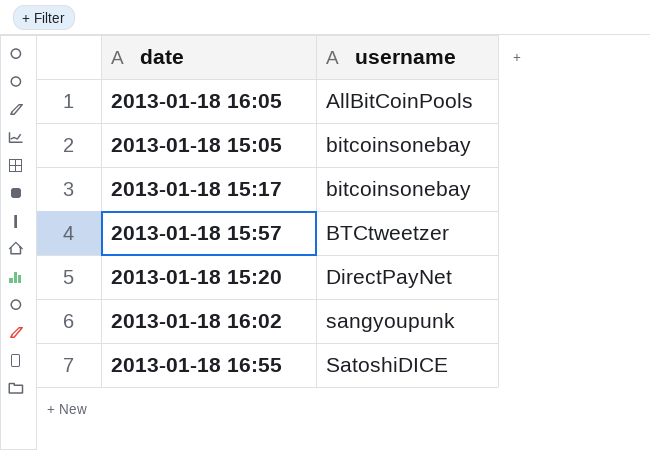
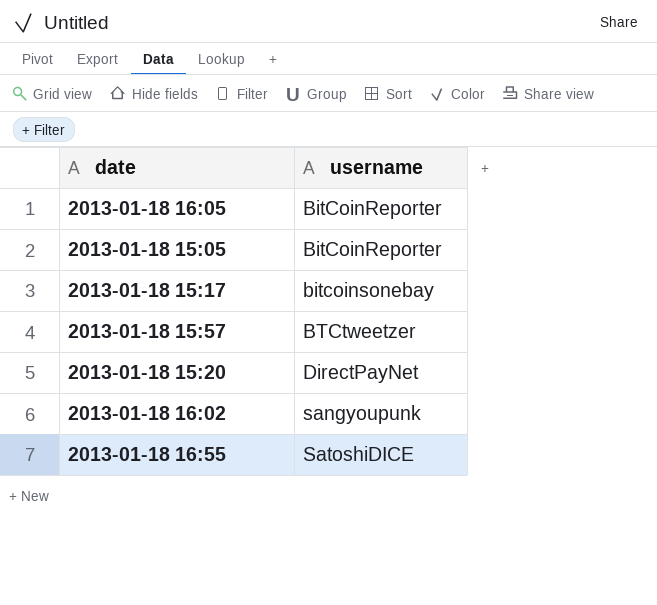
2013-01-18 16:05 | username: AllBitCoinPools -> BitCoinReporter
2013-01-18 15:05 | username: bitcoinsonebay -> BitCoinReporter

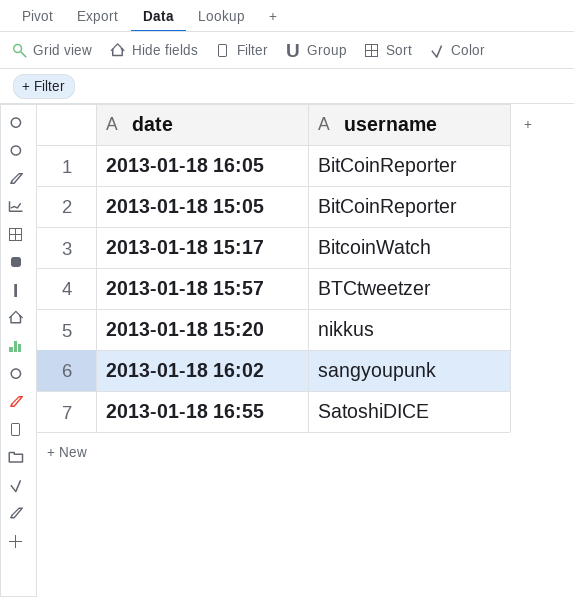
2013-01-18 15:17 | username: bitcoinsonebay -> BitcoinWatch
2013-01-18 15:20 | username: DirectPayNet -> nikkus

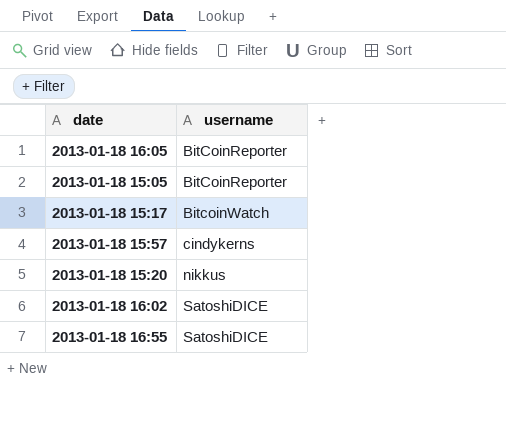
2013-01-18 15:57 | username: BTCtweetzer -> cindykerns
2013-01-18 16:02 | username: sangyoupunk -> SatoshiDICE

